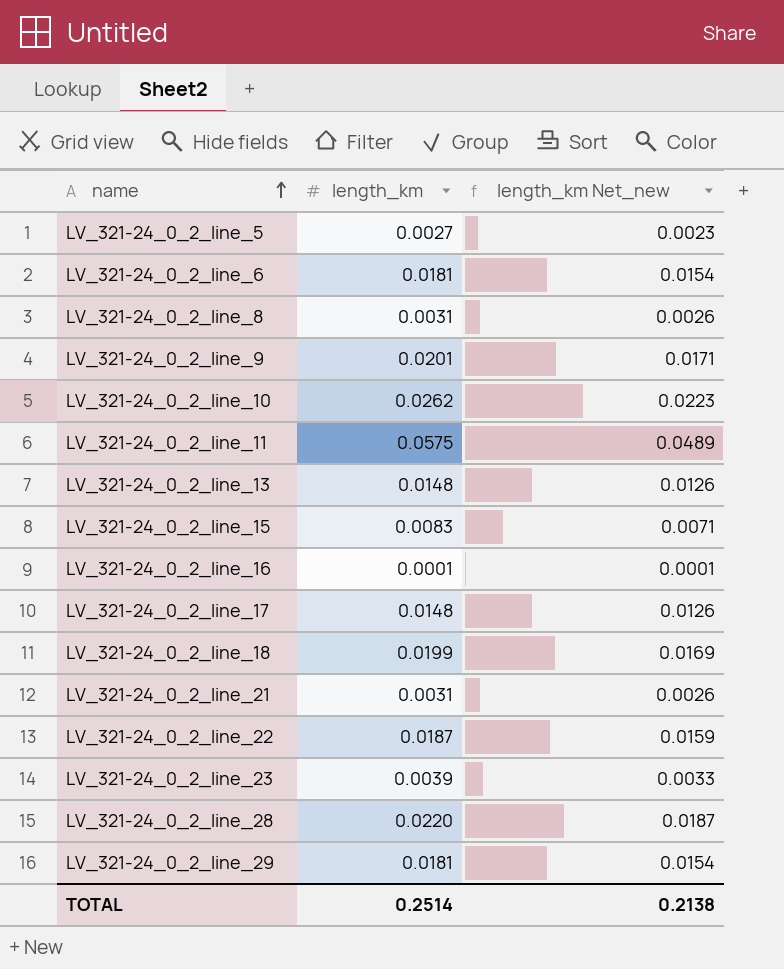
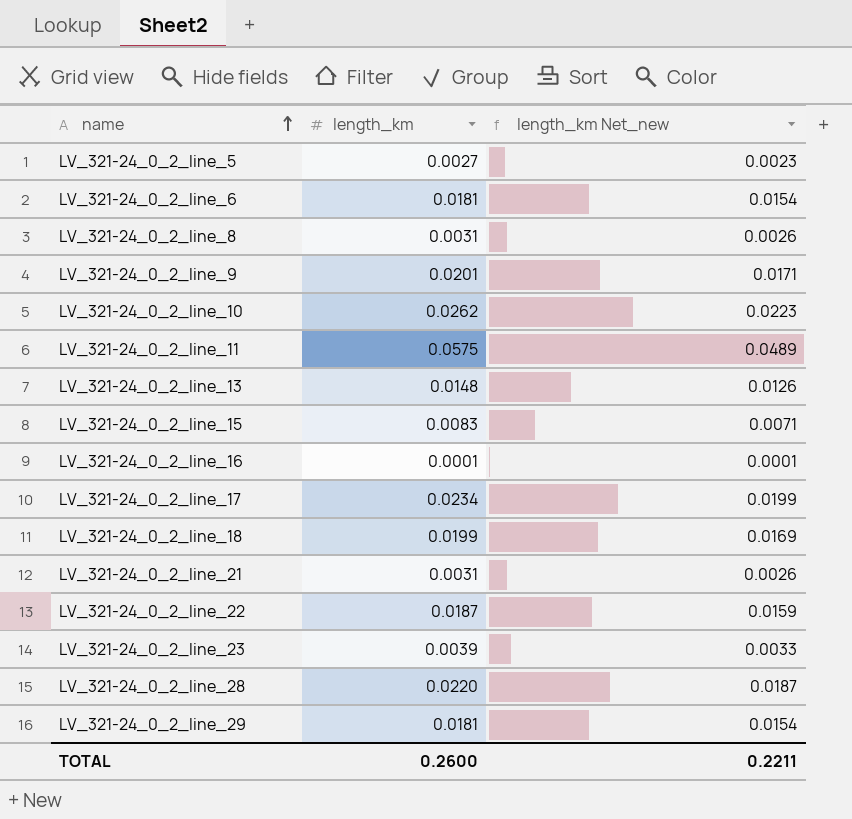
LV_321-24_0_2_line_17 | length_km: 0.0148 -> 0.0234
LV_321-24_0_2_line_17 | length_km Net_new: 0.0126 -> 0.0199
TOTAL | length_km: 0.2514 -> 0.2600
TOTAL | length_km Net_new: 0.2138 -> 0.2211

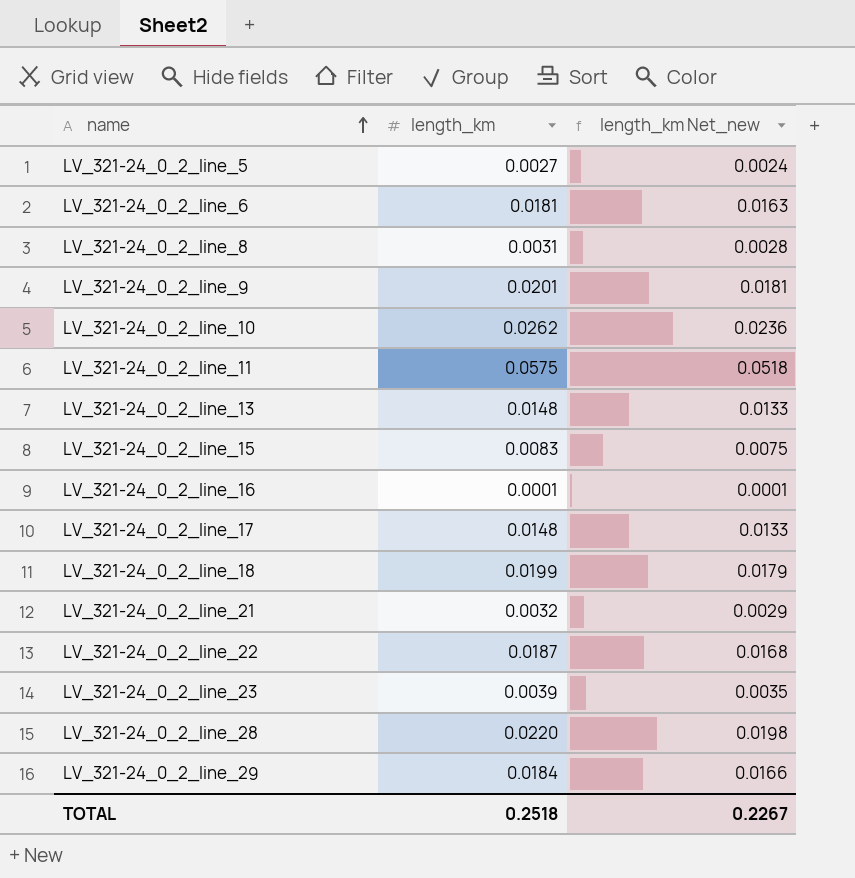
column length_km Net_new | formula: [length_km] * 0.85 -> [length_km] * 0.9
LV_321-24_0_2_line_17 | length_km: 0.0234 -> 0.0148
LV_321-24_0_2_line_21 | length_km: 0.0031 -> 0.0032
LV_321-24_0_2_line_29 | length_km: 0.0181 -> 0.0184
TOTAL | length_km: 0.2600 -> 0.2518
TOTAL | length_km Net_new: 0.2211 -> 0.2267

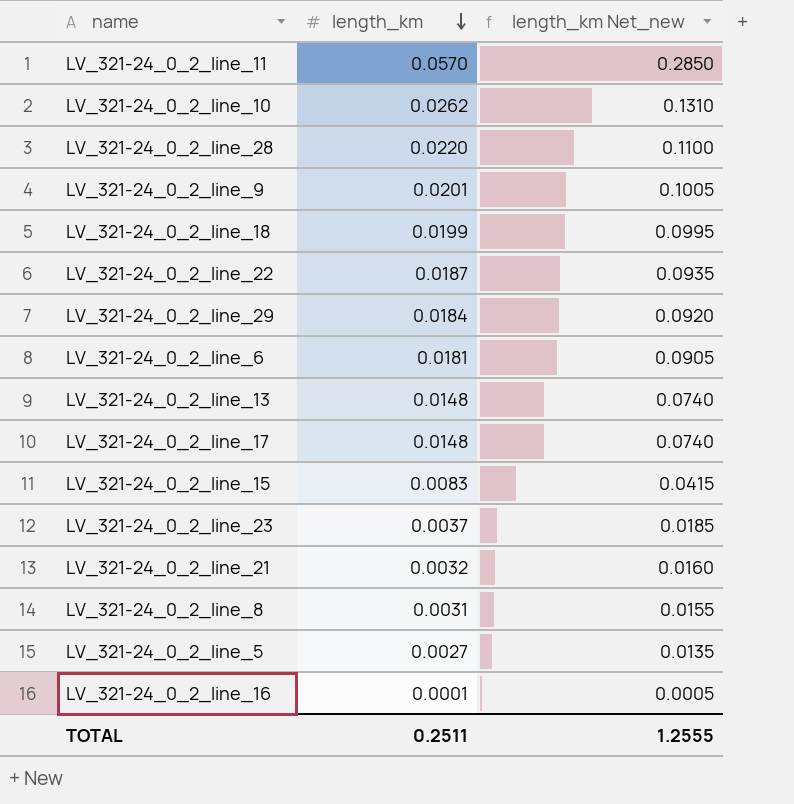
row order: name ascending -> length_km descending
column length_km Net_new | formula: [length_km] * 0.9 -> [length_km] * 5
LV_321-24_0_2_line_11 | length_km: 0.0575 -> 0.0570
LV_321-24_0_2_line_23 | length_km: 0.0039 -> 0.0037
TOTAL | length_km: 0.2518 -> 0.2511
TOTAL | length_km Net_new: 0.2267 -> 1.2555

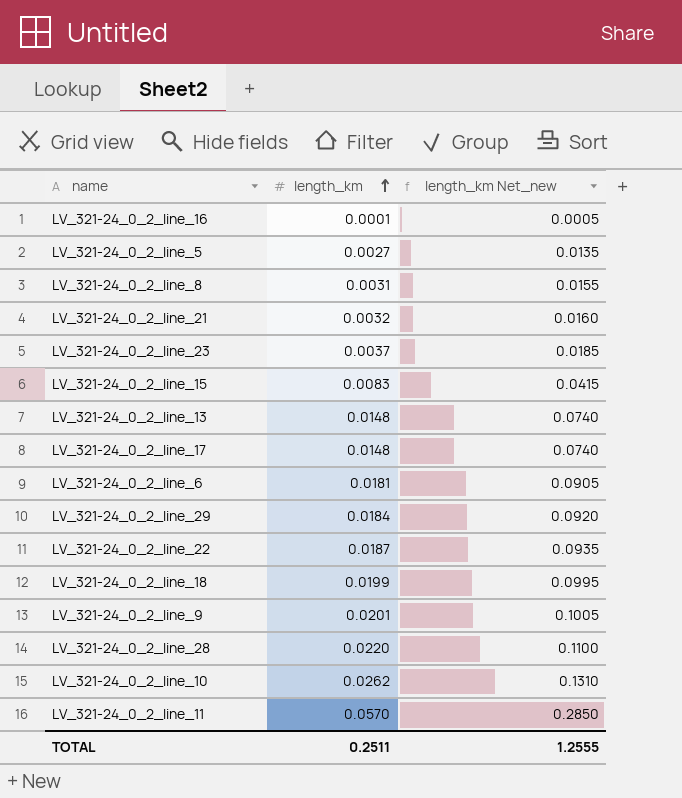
row order: length_km descending -> length_km ascending

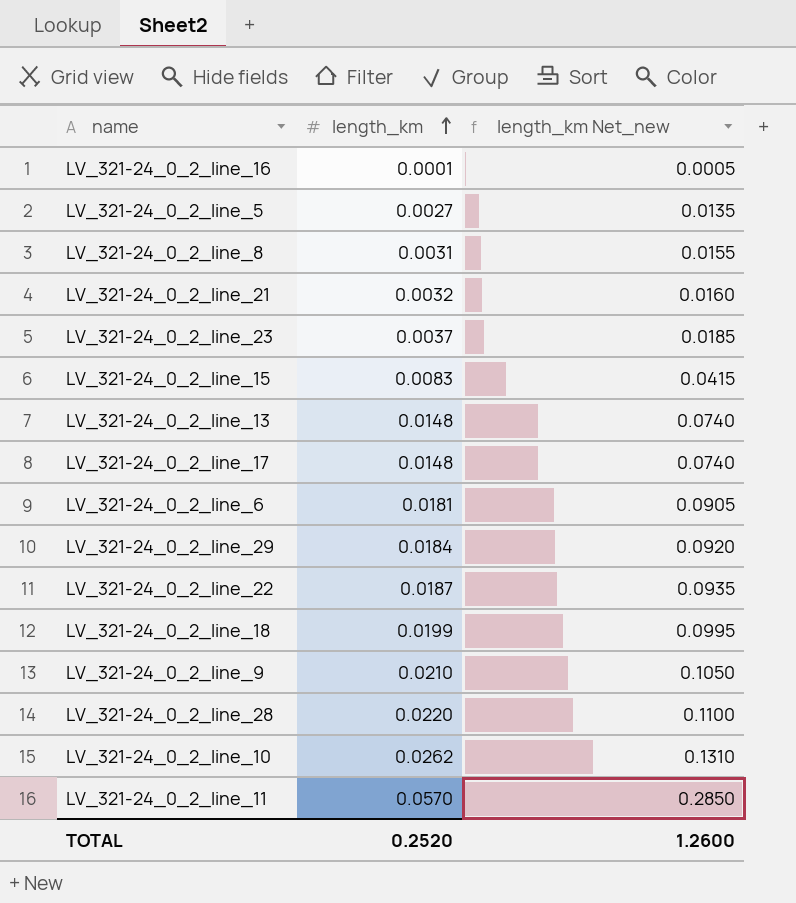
LV_321-24_0_2_line_9 | length_km: 0.0201 -> 0.0210
LV_321-24_0_2_line_9 | length_km Net_new: 0.1005 -> 0.1050
TOTAL | length_km: 0.2511 -> 0.2520
TOTAL | length_km Net_new: 1.2555 -> 1.2600

